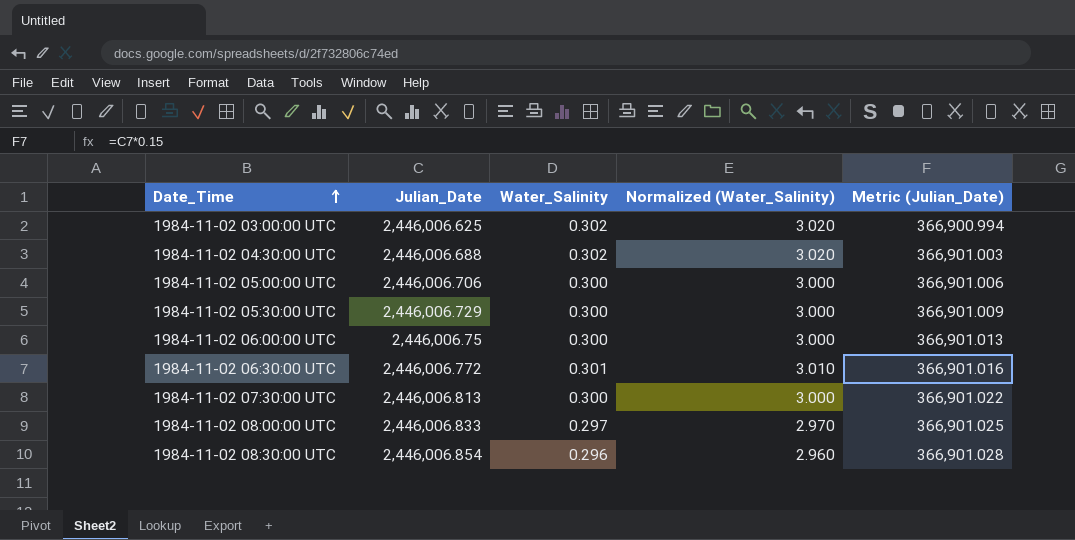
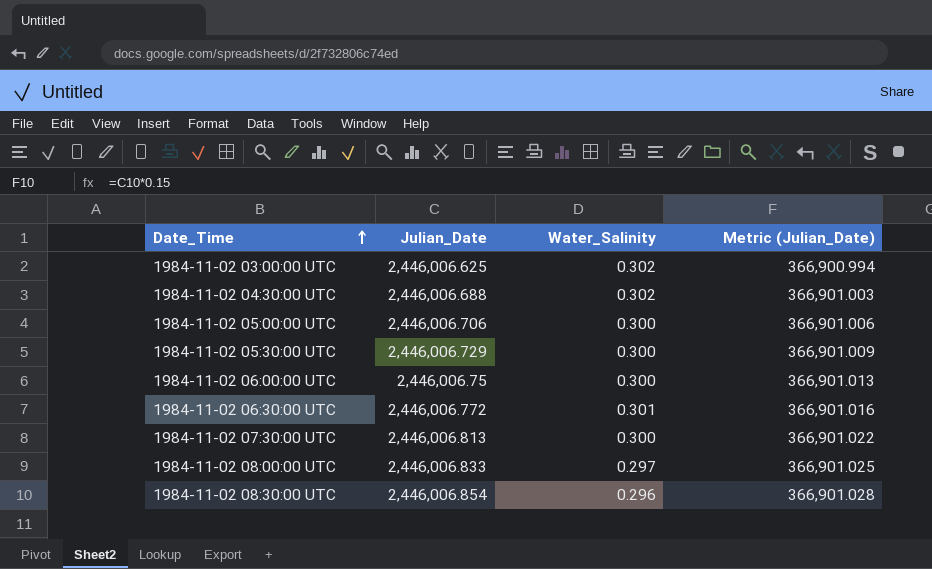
column Normalized (Water_Salinity) | formula: [Water_Salinity] * 10 -> none

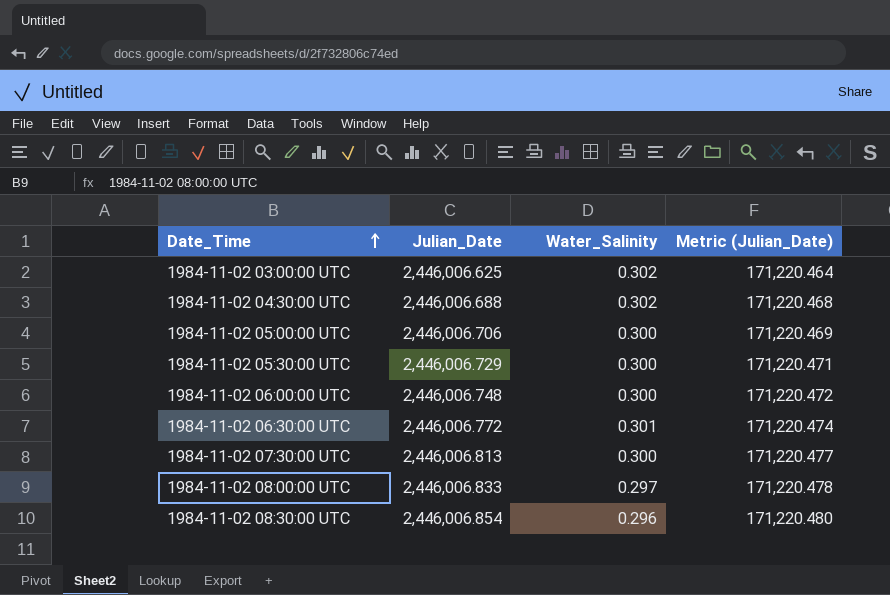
column Metric (Julian_Date) | formula: [Julian_Date] * 0.15 -> [Julian_Date] * 0.07
1984-11-02 06:00:00 UTC | Julian_Date: 2,446,006.75 -> 2,446,006.748

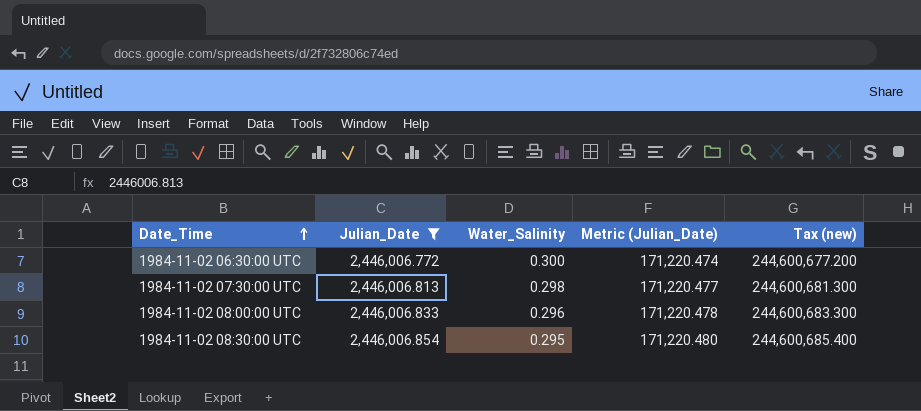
filter: none -> Julian_Date >= 2,446,006.772
column Tax (new) | formula: none -> [Julian_Date] * 100
1984-11-02 06:30:00 UTC | Water_Salinity: 0.301 -> 0.300
1984-11-02 07:30:00 UTC | Water_Salinity: 0.300 -> 0.298
1984-11-02 08:00:00 UTC | Water_Salinity: 0.297 -> 0.296
1984-11-02 08:30:00 UTC | Water_Salinity: 0.296 -> 0.295

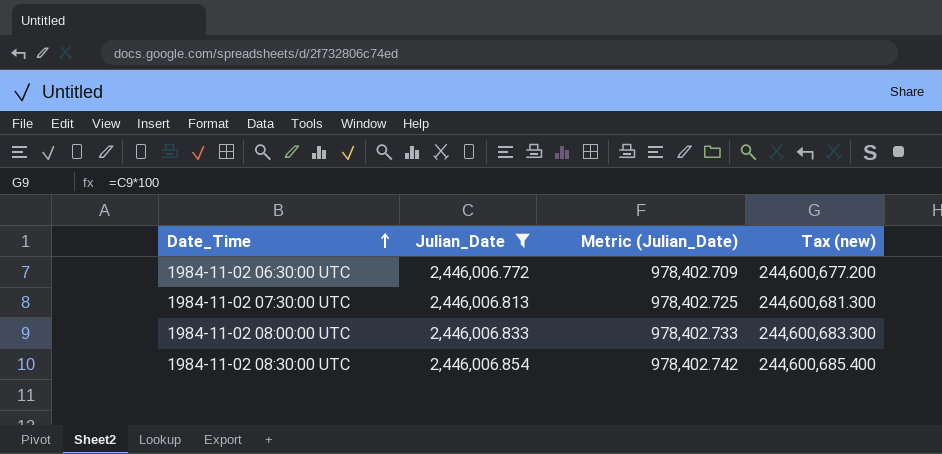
column Water_Salinity | position: 3 -> none
column Metric (Julian_Date) | formula: [Julian_Date] * 0.07 -> [Julian_Date] * 0.4

